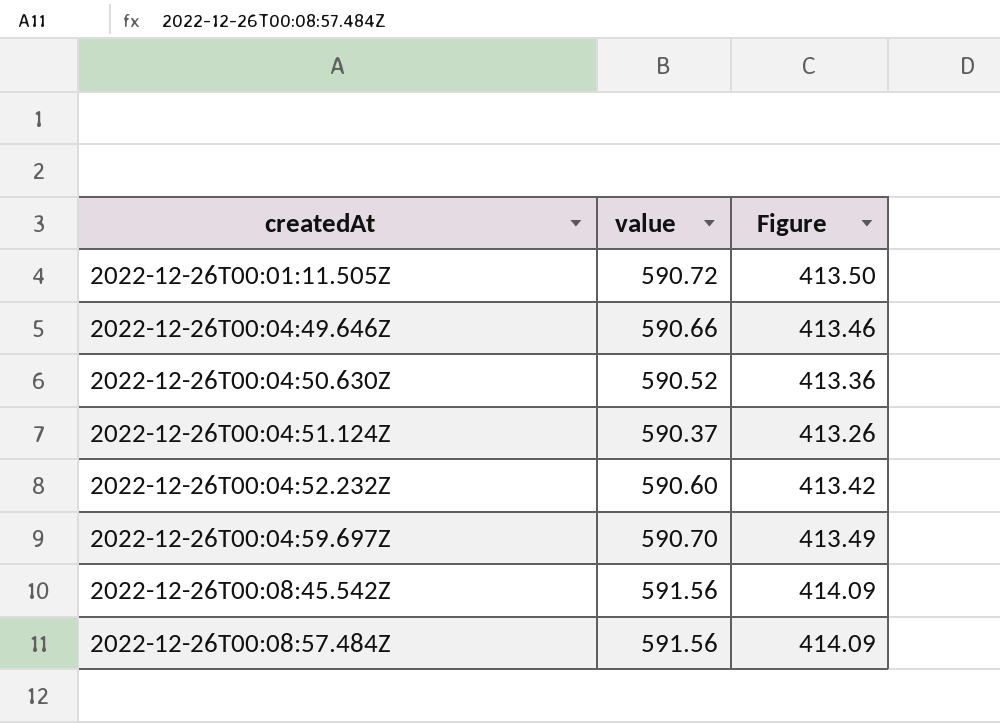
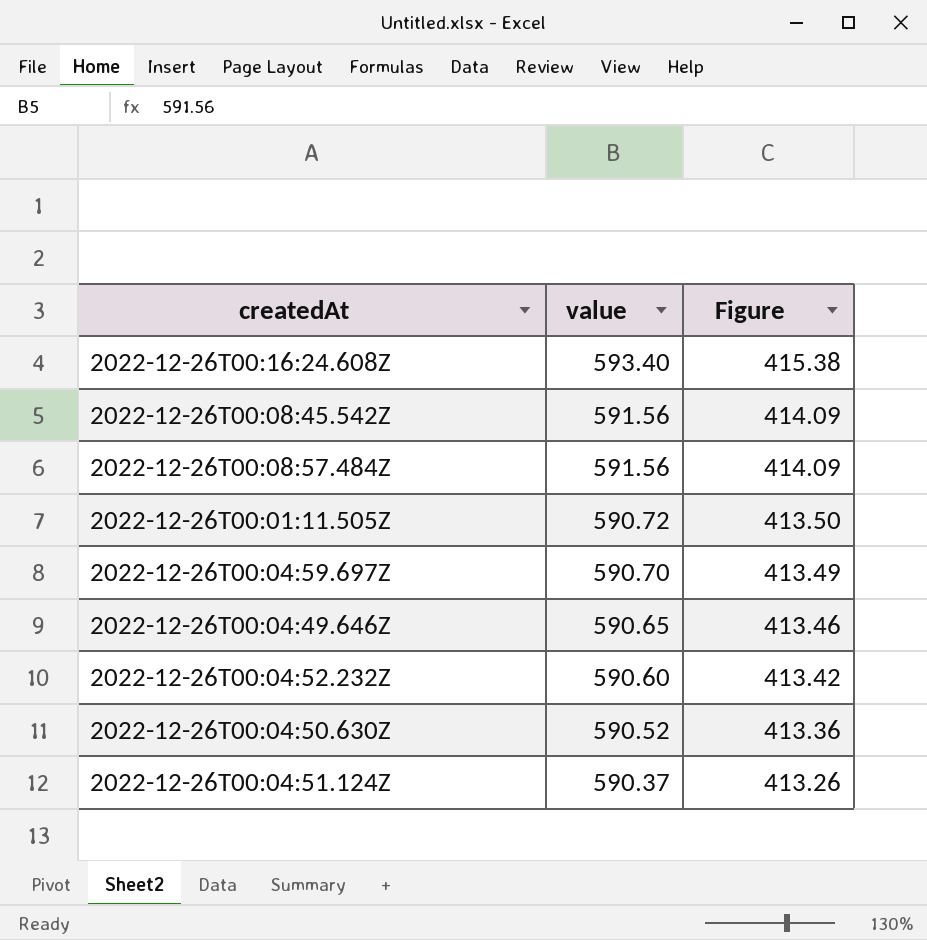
row order: createdAt ascending -> value descending
row 2022-12-26T00:16:24.608Z: none -> 593.40 | 415.38
2022-12-26T00:04:49.646Z | value: 590.66 -> 590.65

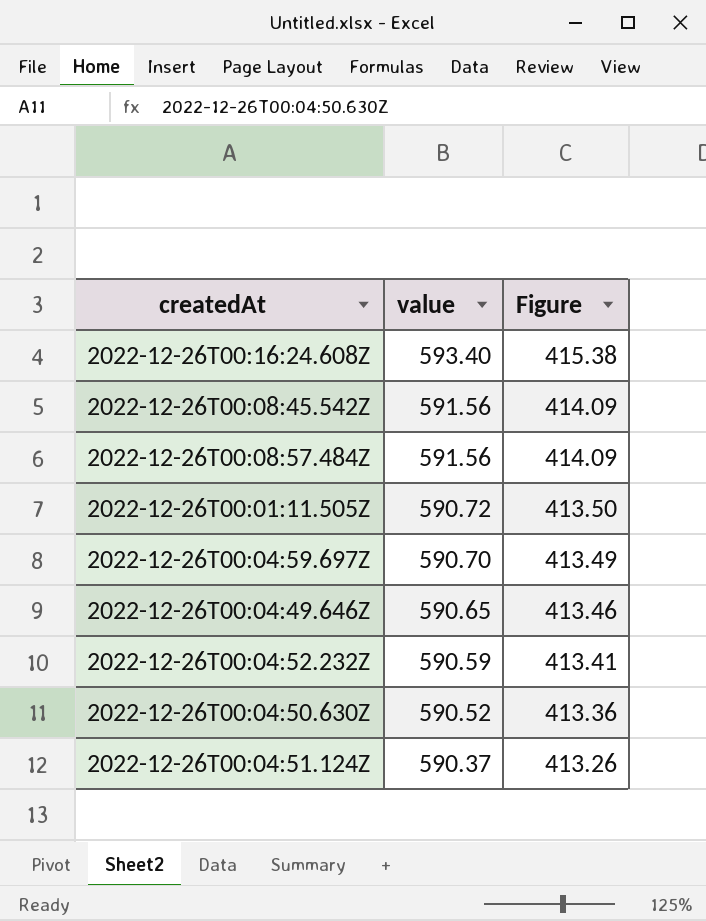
2022-12-26T00:04:52.232Z | value: 590.60 -> 590.59
2022-12-26T00:04:52.232Z | Figure: 413.42 -> 413.41

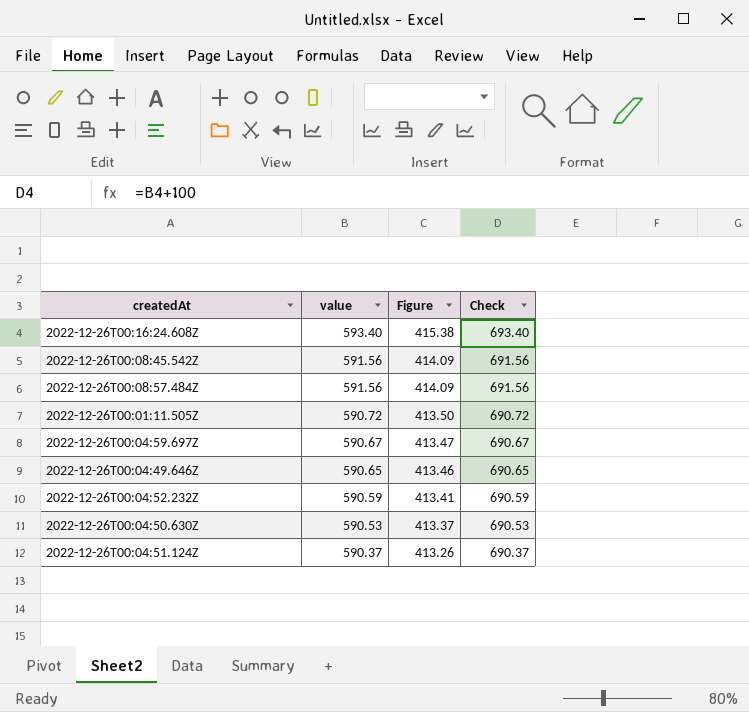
column Check | formula: none -> [value] + 100
2022-12-26T00:04:59.697Z | value: 590.70 -> 590.67
2022-12-26T00:04:59.697Z | Figure: 413.49 -> 413.47
2022-12-26T00:04:50.630Z | value: 590.52 -> 590.53
2022-12-26T00:04:50.630Z | Figure: 413.36 -> 413.37

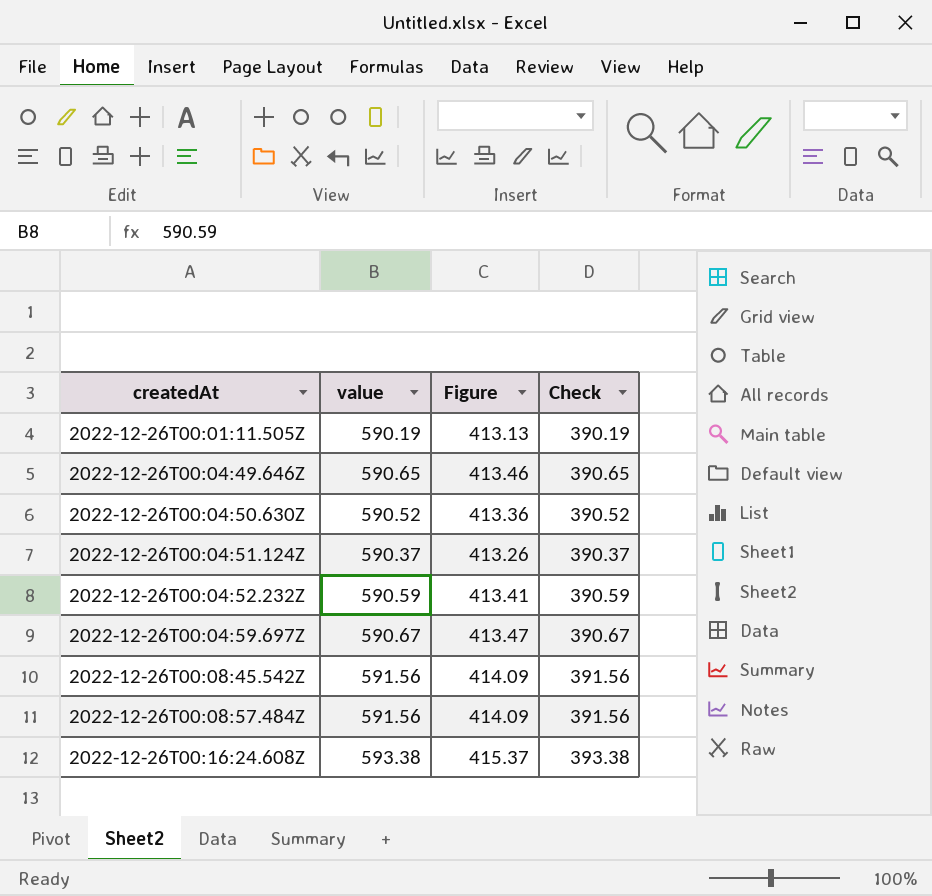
row order: value descending -> createdAt ascending
column Check | formula: [value] + 100 -> [value] - 200
2022-12-26T00:01:11.505Z | value: 590.72 -> 590.19
2022-12-26T00:01:11.505Z | Figure: 413.50 -> 413.13
2022-12-26T00:04:50.630Z | value: 590.53 -> 590.52
2022-12-26T00:04:50.630Z | Figure: 413.37 -> 413.36
2022-12-26T00:16:24.608Z | value: 593.40 -> 593.38
2022-12-26T00:16:24.608Z | Figure: 415.38 -> 415.37

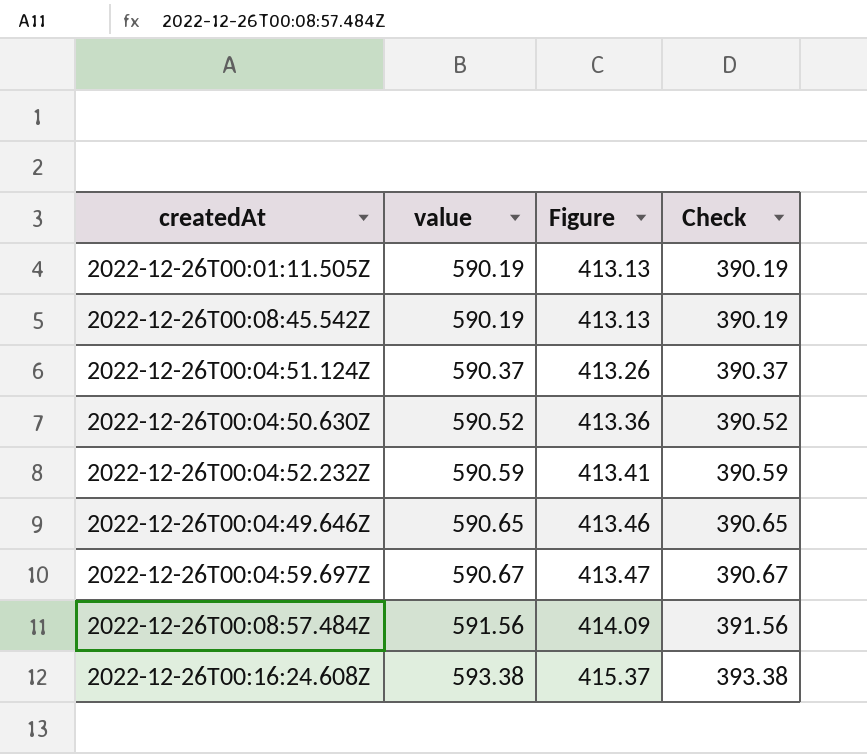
row order: createdAt ascending -> value ascending
2022-12-26T00:08:45.542Z | value: 591.56 -> 590.19
2022-12-26T00:08:45.542Z | Figure: 414.09 -> 413.13
2022-12-26T00:08:45.542Z | Check: 391.56 -> 390.19

